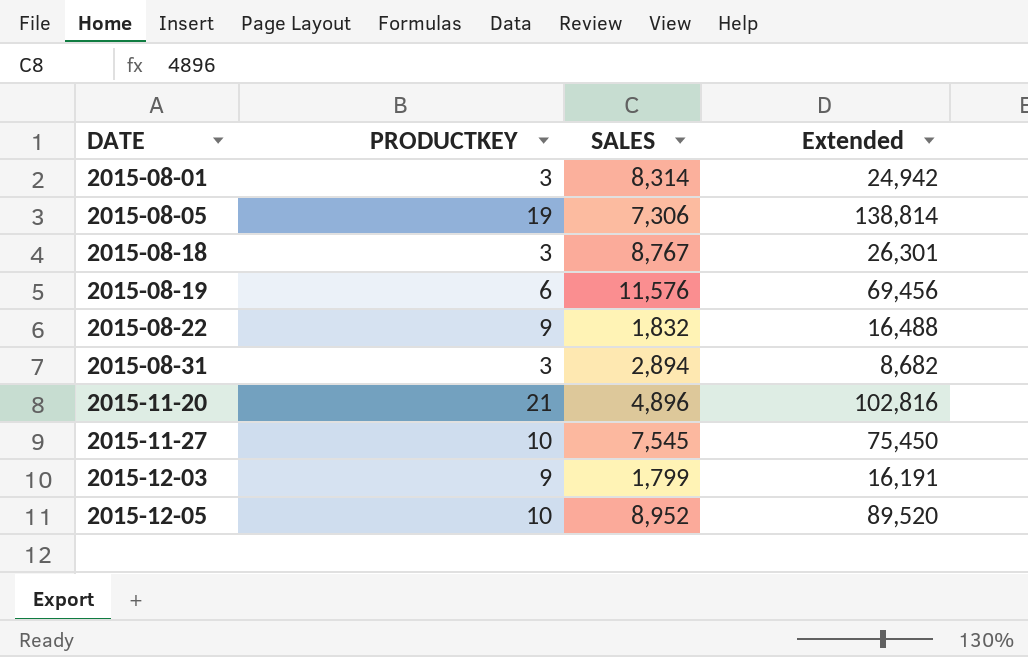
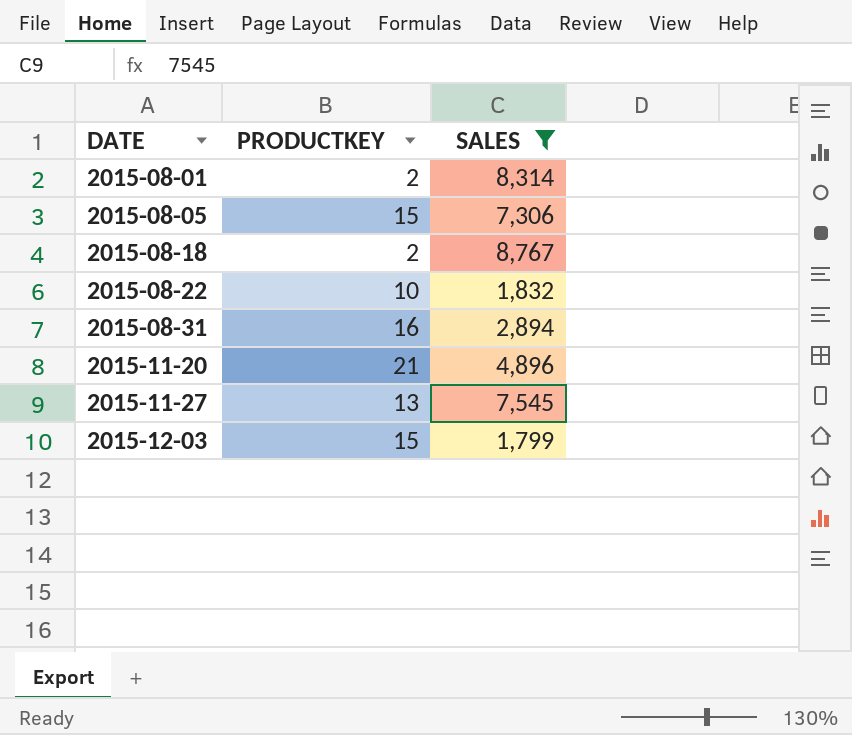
filter: none -> SALES <= 8,767
column Extended | formula: [PRODUCTKEY] * [SALES] -> none
2015-08-01 | PRODUCTKEY: 3 -> 2
2015-08-05 | PRODUCTKEY: 19 -> 15
2015-08-18 | PRODUCTKEY: 3 -> 2
2015-08-22 | PRODUCTKEY: 9 -> 10
2015-08-31 | PRODUCTKEY: 3 -> 16
2015-11-27 | PRODUCTKEY: 10 -> 13
2015-12-03 | PRODUCTKEY: 9 -> 15

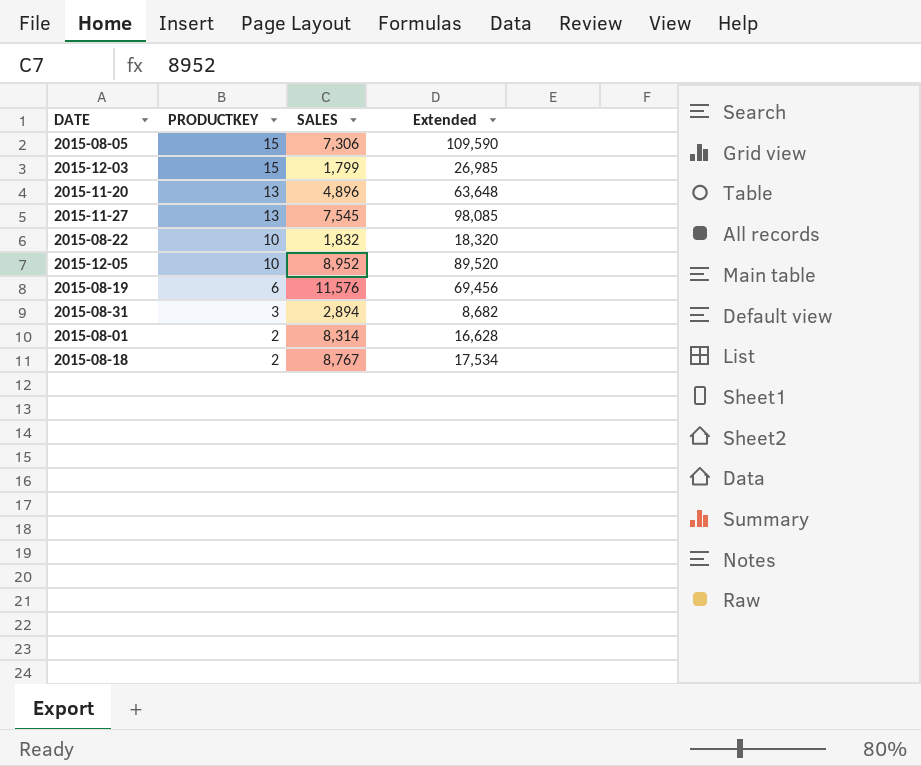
filter: SALES <= 8,767 -> none
row order: DATE ascending -> PRODUCTKEY descending
column Extended | formula: none -> [PRODUCTKEY] * [SALES]
2015-11-20 | PRODUCTKEY: 21 -> 13
2015-08-31 | PRODUCTKEY: 16 -> 3

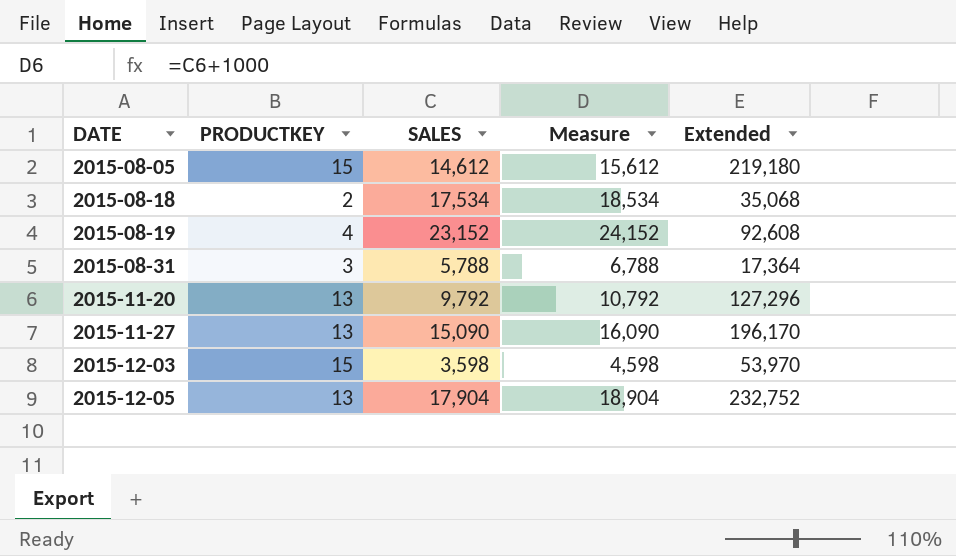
row order: PRODUCTKEY descending -> DATE ascending
column Measure | formula: none -> [SALES] + 1000
row 2015-08-22: 10 | 1,832 | 18,320 -> none
row 2015-08-01: 2 | 8,314 | 16,628 -> none
2015-08-05 | SALES: 7,306 -> 14,612
2015-08-05 | Extended: 109,590 -> 219,180
2015-08-18 | SALES: 8,767 -> 17,534
2015-08-18 | Extended: 17,534 -> 35,068
2015-08-19 | PRODUCTKEY: 6 -> 4
2015-08-19 | SALES: 11,576 -> 23,152
2015-08-19 | Extended: 69,456 -> 92,608
2015-08-31 | SALES: 2,894 -> 5,788
2015-08-31 | Extended: 8,682 -> 17,364
2015-11-20 | SALES: 4,896 -> 9,792
2015-11-20 | Extended: 63,648 -> 127,296
2015-11-27 | SALES: 7,545 -> 15,090
2015-11-27 | Extended: 98,085 -> 196,170
2015-12-03 | SALES: 1,799 -> 3,598
2015-12-03 | Extended: 26,985 -> 53,970
2015-12-05 | PRODUCTKEY: 10 -> 13
2015-12-05 | SALES: 8,952 -> 17,904
2015-12-05 | Extended: 89,520 -> 232,752

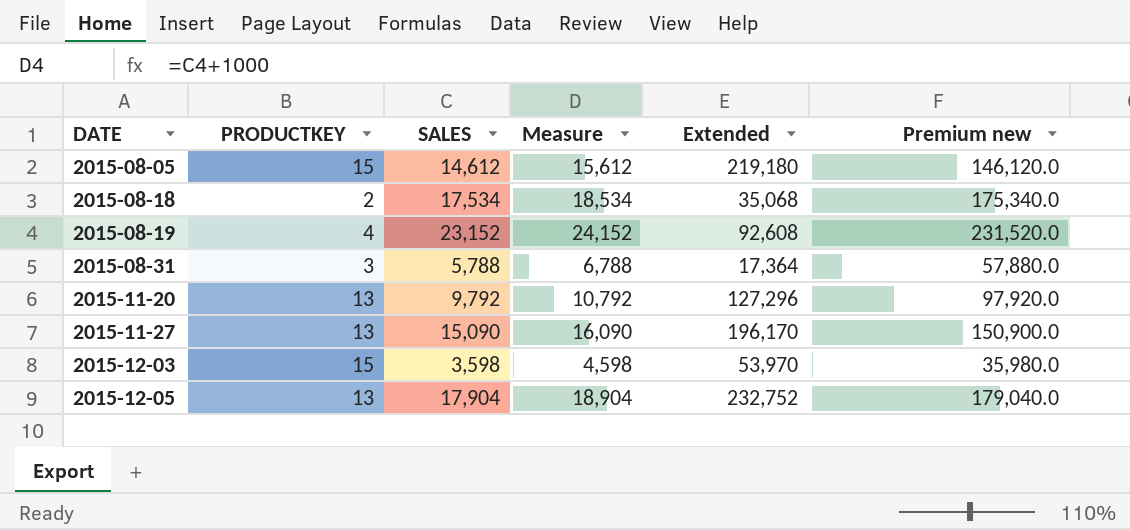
column Premium new | formula: none -> [SALES] * 10

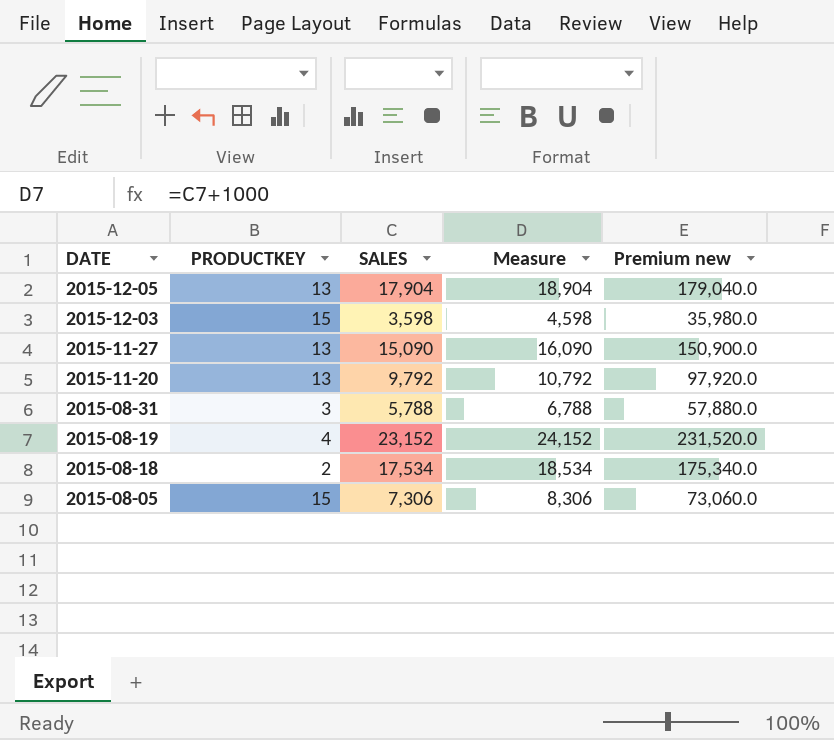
row order: DATE ascending -> DATE descending
column Extended | formula: [PRODUCTKEY] * [SALES] -> none
2015-08-05 | SALES: 14,612 -> 7,306
2015-08-05 | Measure: 15,612 -> 8,306
2015-08-05 | Premium new: 146,120.0 -> 73,060.0

